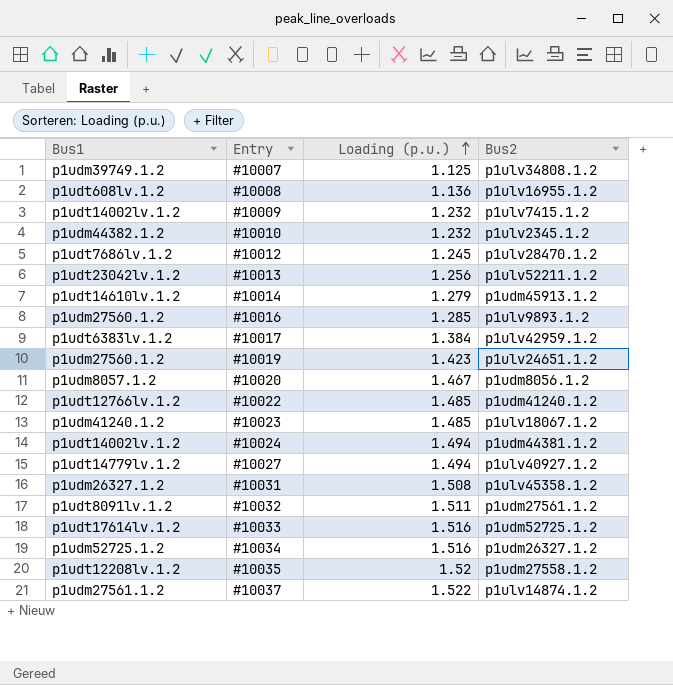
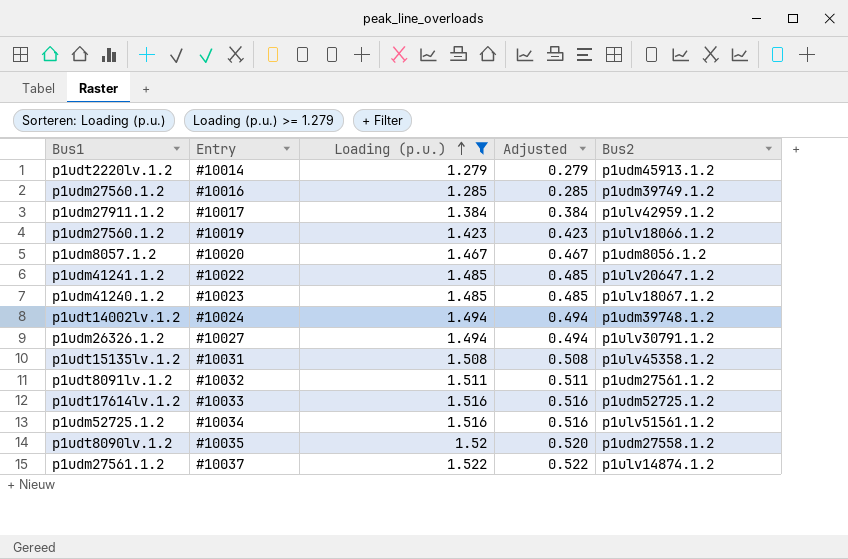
filter: none -> Loading (p.u.) >= 1.279
column Adjusted | formula: none -> [Loading (p.u.)] - 1
#10014 | Bus1: p1udt14610lv.1.2 -> p1udt2220lv.1.2
#10016 | Bus2: p1ulv9893.1.2 -> p1udm39749.1.2
#10017 | Bus1: p1udt6383lv.1.2 -> p1udm27911.1.2
#10019 | Bus2: p1ulv24651.1.2 -> p1ulv18066.1.2
#10022 | Bus1: p1udt12766lv.1.2 -> p1udm41241.1.2
#10022 | Bus2: p1udm41240.1.2 -> p1ulv20647.1.2
#10024 | Bus2: p1udm44381.1.2 -> p1udm39748.1.2
#10027 | Bus1: p1udt14779lv.1.2 -> p1udm26326.1.2
#10027 | Bus2: p1ulv40927.1.2 -> p1ulv30791.1.2
#10031 | Bus1: p1udm26327.1.2 -> p1udt15135lv.1.2
#10034 | Bus2: p1udm26327.1.2 -> p1ulv51561.1.2
#10035 | Bus1: p1udt12208lv.1.2 -> p1udt8090lv.1.2

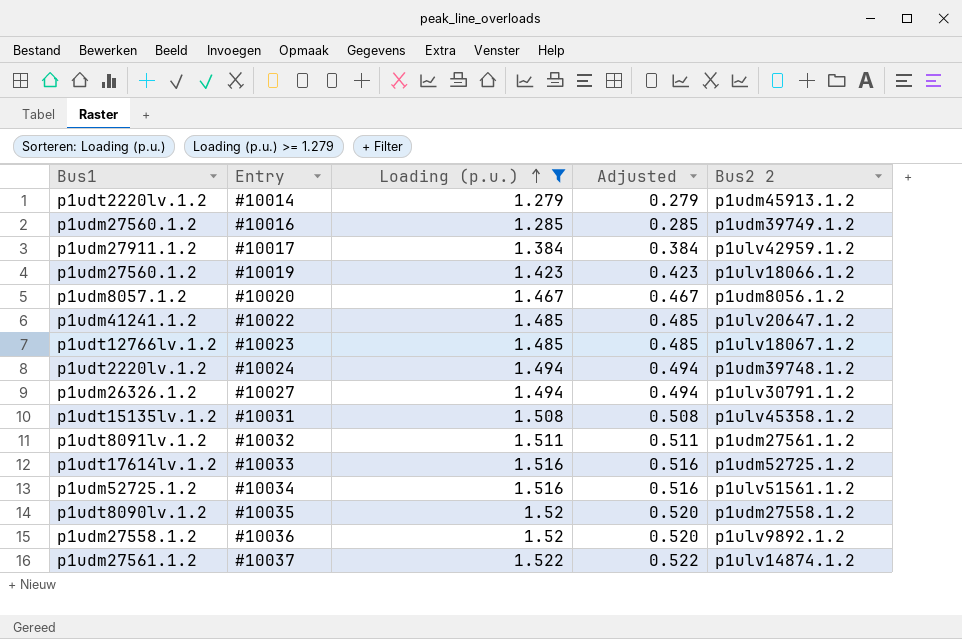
column name: Bus2 -> Bus2 2
#10023 | Bus1: p1udm41240.1.2 -> p1udt12766lv.1.2
#10024 | Bus1: p1udt14002lv.1.2 -> p1udt2220lv.1.2
row #10036: none -> p1udm27558.1.2 | 1.52 | 0.520 | p1ulv9892.1.2

